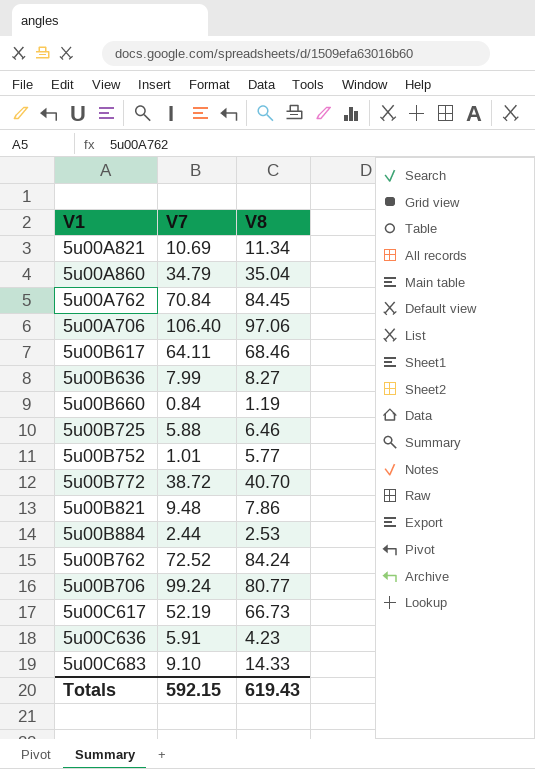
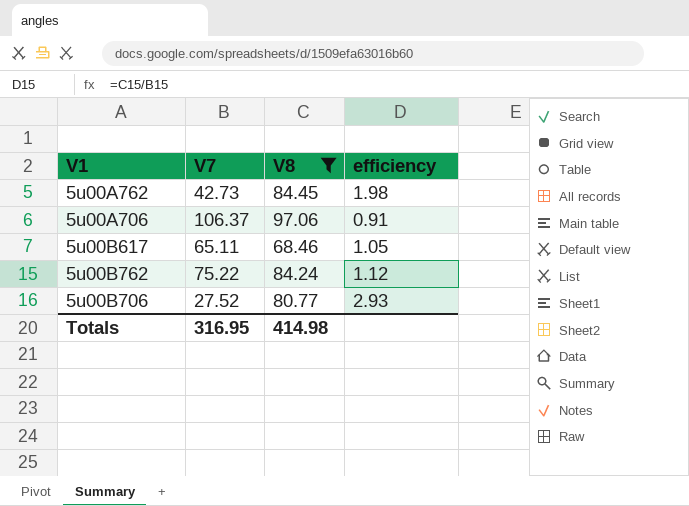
filter: none -> V8 >= 68.46
column efficiency | formula: none -> [V8] / [V7]
5u00A762 | V7: 70.84 -> 42.73
5u00A706 | V7: 106.40 -> 106.37
5u00B617 | V7: 64.11 -> 65.11
5u00B762 | V7: 72.52 -> 75.22
5u00B706 | V7: 99.24 -> 27.52
Totals | V7: 592.15 -> 316.95
Totals | V8: 619.43 -> 414.98

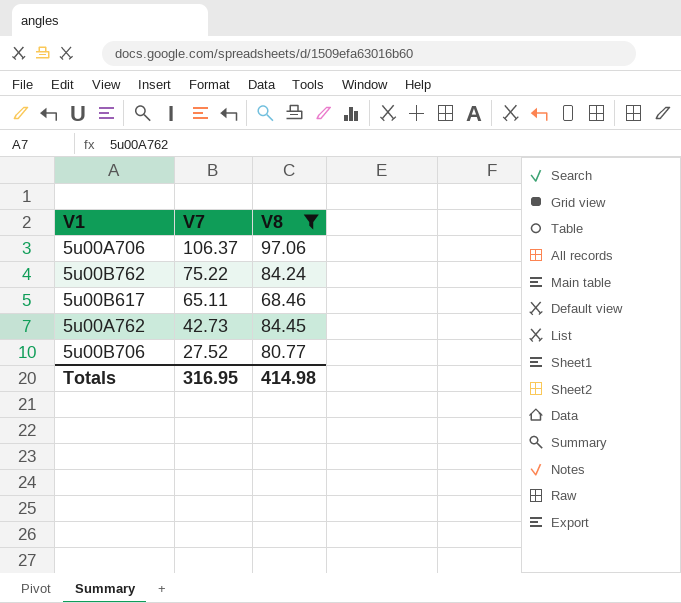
row order: none -> V7 descending
column efficiency | formula: [V8] / [V7] -> none

